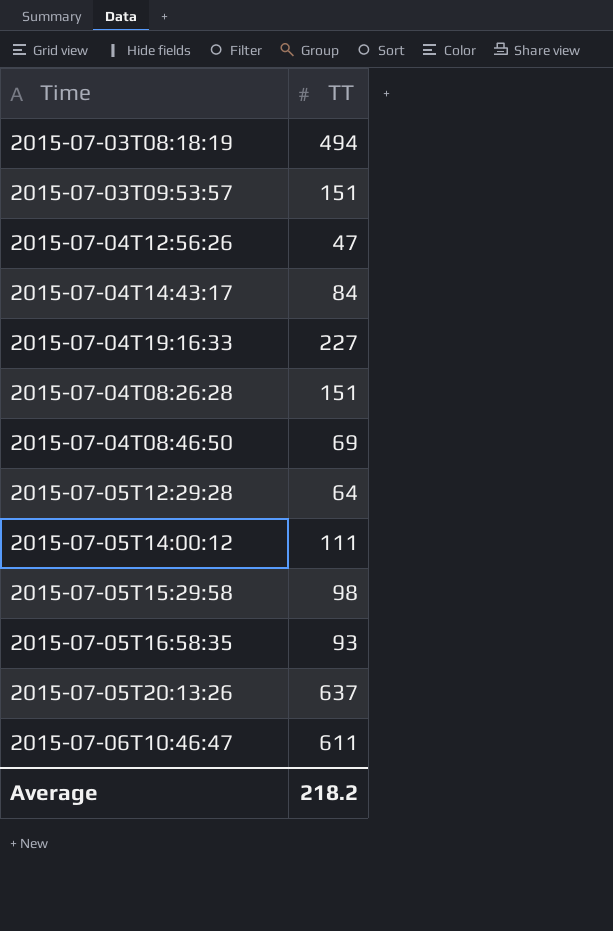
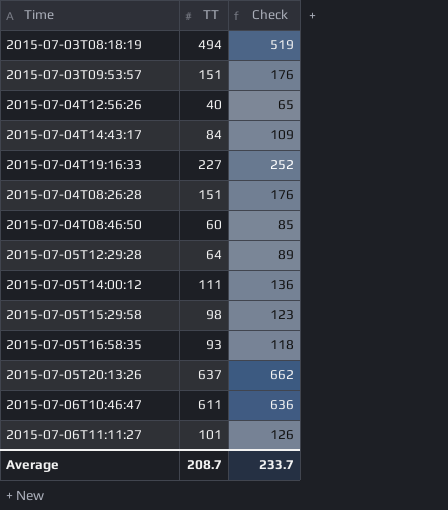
column Check | formula: none -> [TT] + 25
2015-07-04T12:56:26 | TT: 47 -> 40
2015-07-04T08:46:50 | TT: 69 -> 60
row 2015-07-06T11:11:27: none -> 101 | 126
Average | TT: 218.2 -> 208.7

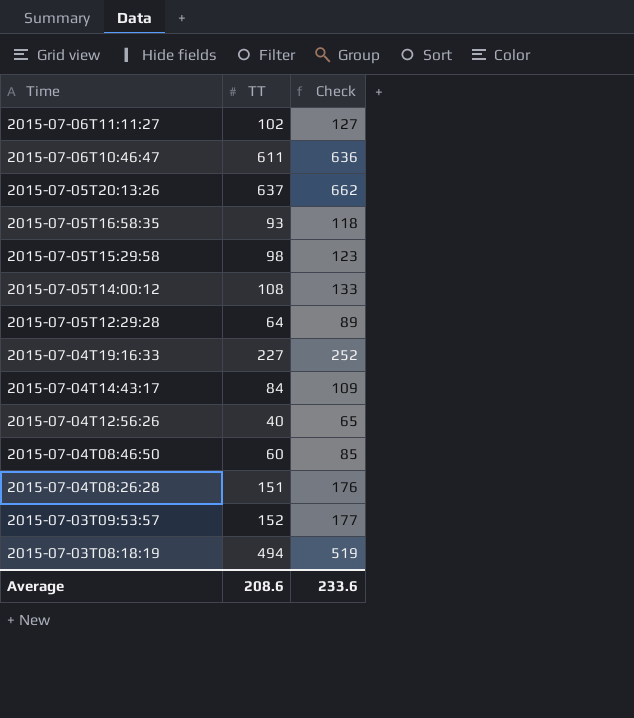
row order: none -> Time descending
2015-07-06T11:11:27 | TT: 101 -> 102
2015-07-06T11:11:27 | Check: 126 -> 127
2015-07-05T14:00:12 | TT: 111 -> 108
2015-07-05T14:00:12 | Check: 136 -> 133
2015-07-03T09:53:57 | TT: 151 -> 152
2015-07-03T09:53:57 | Check: 176 -> 177
Average | TT: 208.7 -> 208.6
Average | Check: 233.7 -> 233.6

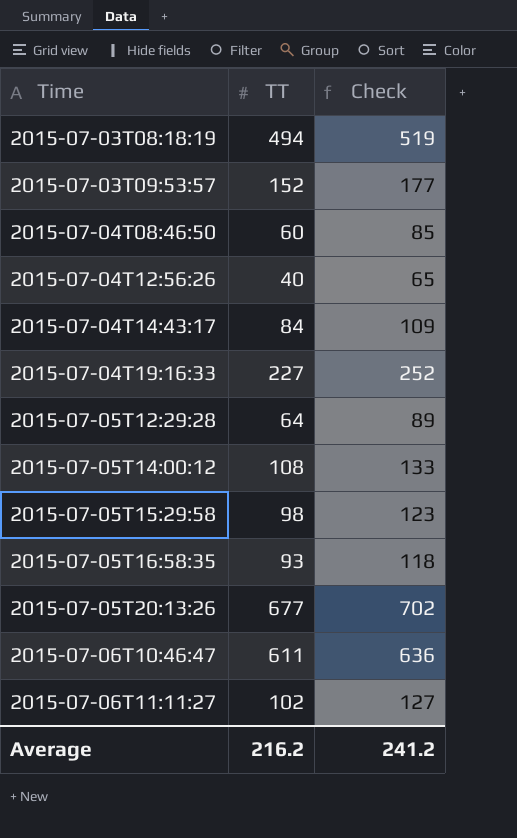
row order: Time descending -> Time ascending
row 2015-07-04T08:26:28: 151 | 176 -> none
2015-07-05T20:13:26 | TT: 637 -> 677
2015-07-05T20:13:26 | Check: 662 -> 702
Average | TT: 208.6 -> 216.2
Average | Check: 233.6 -> 241.2

